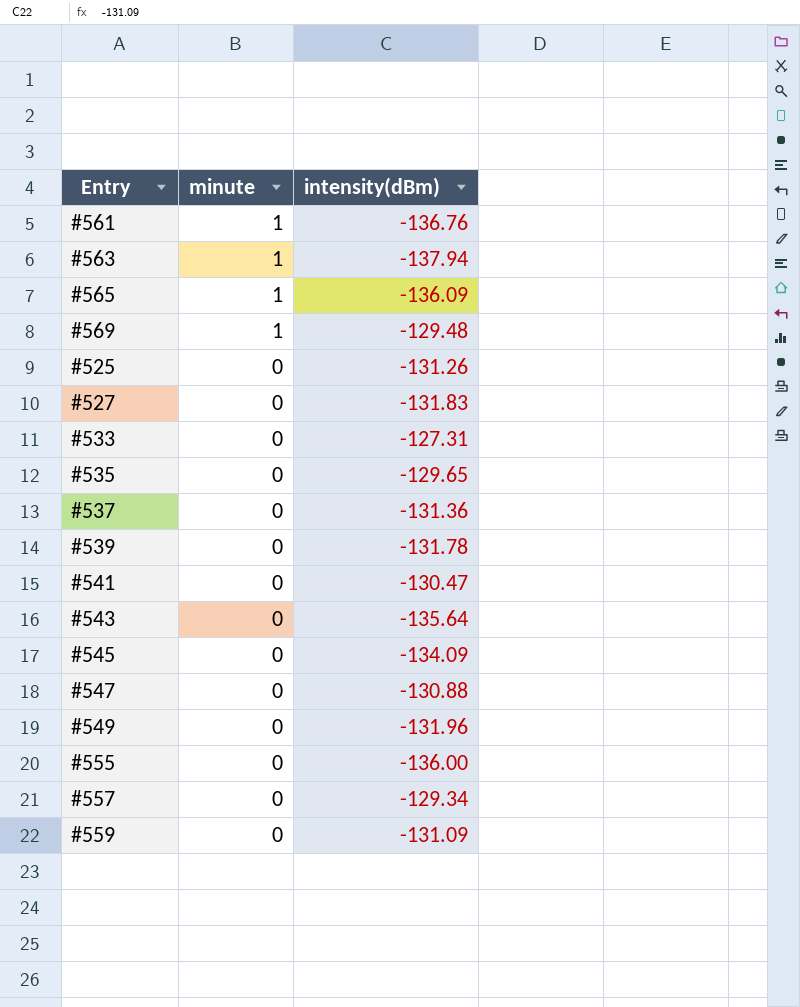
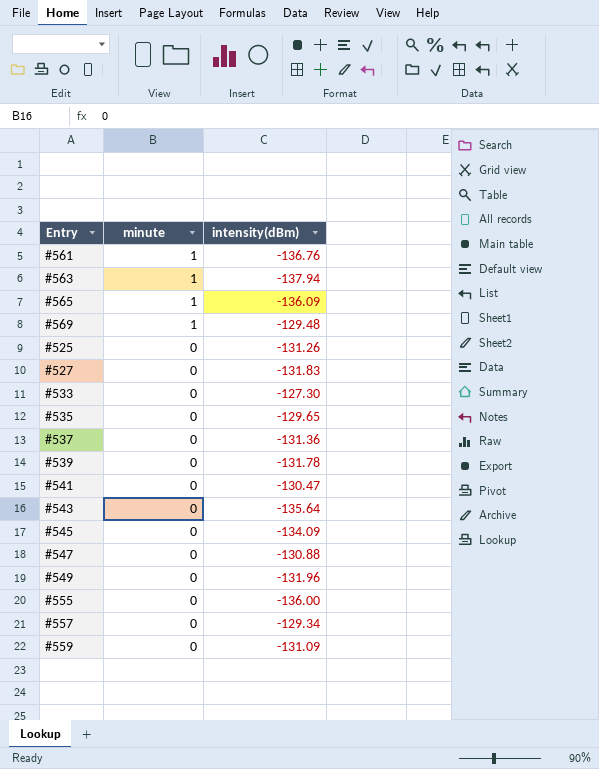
#533 | intensity(dBm): -127.31 -> -127.30

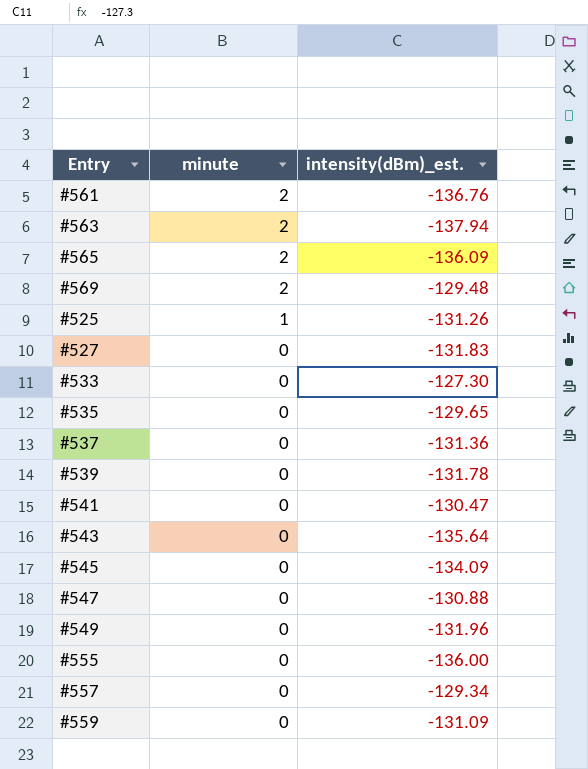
column name: intensity(dBm) -> intensity(dBm)_est.
#561 | minute: 1 -> 2
#563 | minute: 1 -> 2
#565 | minute: 1 -> 2
#569 | minute: 1 -> 2
#525 | minute: 0 -> 1

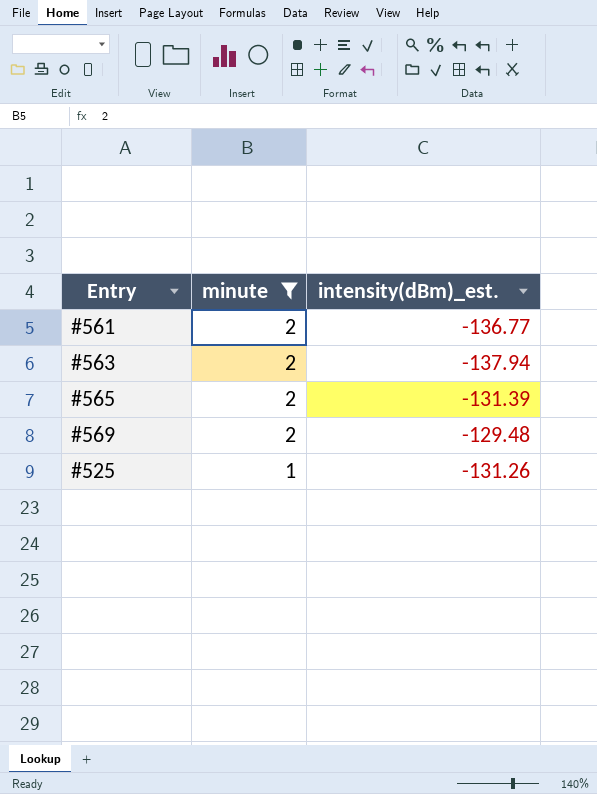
filter: none -> minute != 0
#561 | intensity(dBm)_est.: -136.76 -> -136.77
#565 | intensity(dBm)_est.: -136.09 -> -131.39

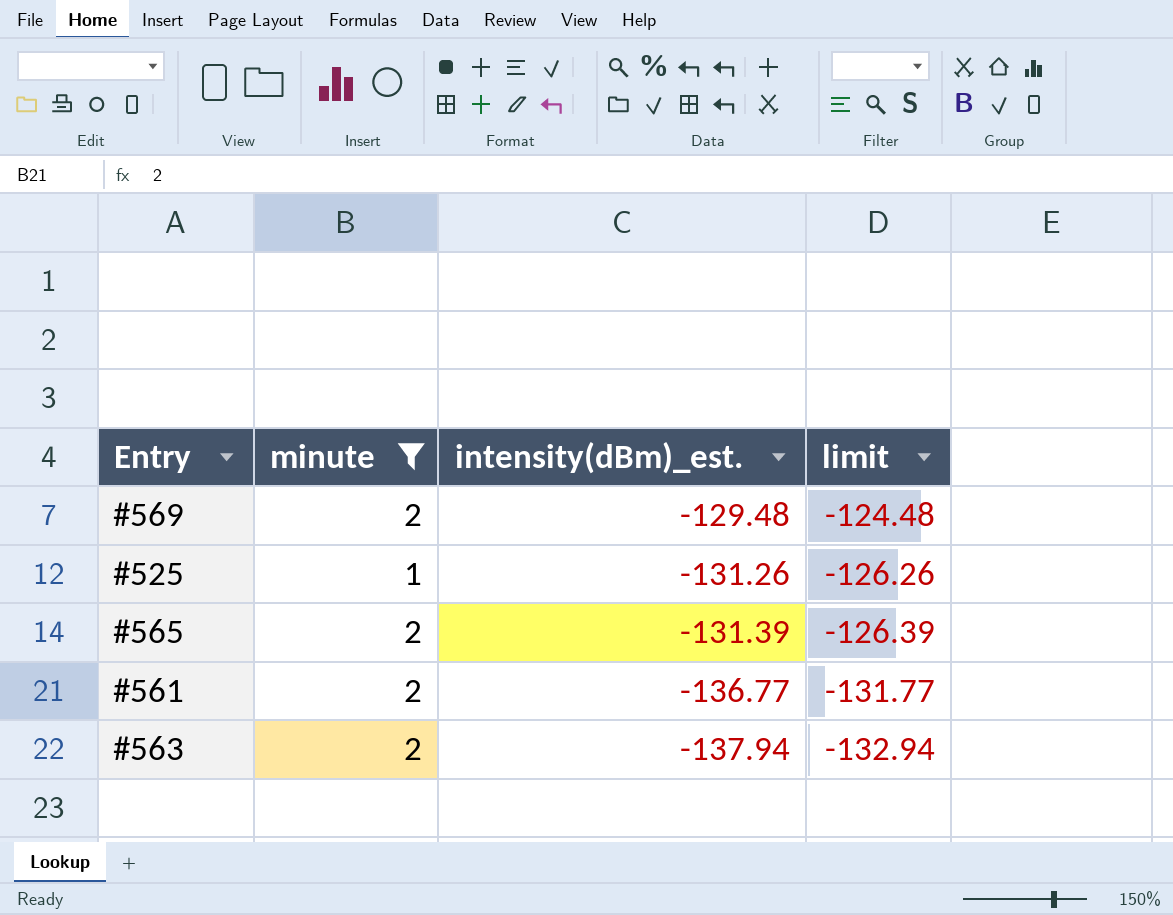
row order: minute descending -> intensity(dBm)_est. descending
column limit | formula: none -> [intensity(dBm)_est.] + 5

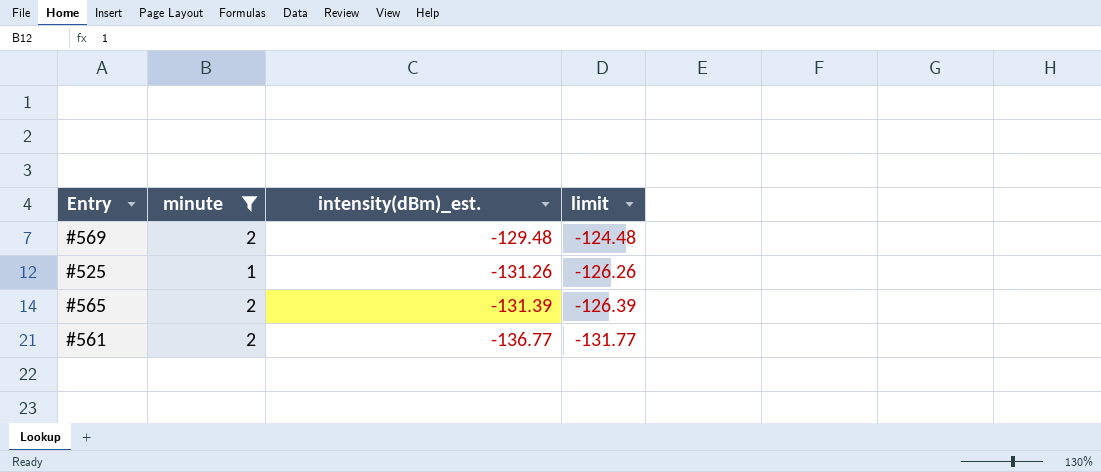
row #563: 2 | -137.94 | -132.94 -> none

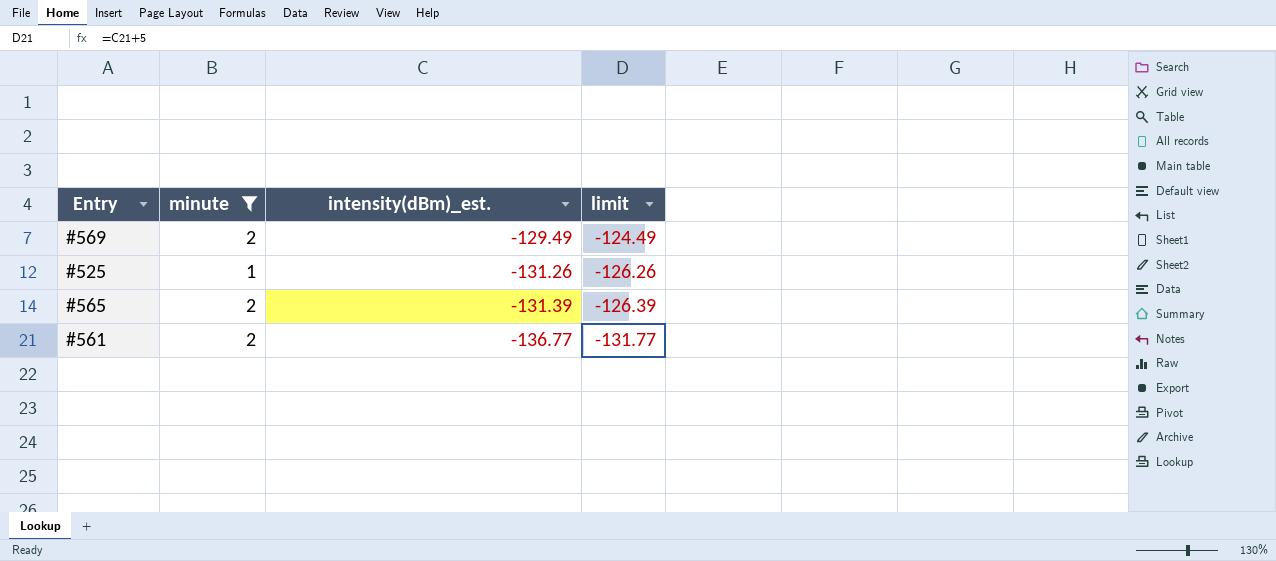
#569 | intensity(dBm)_est.: -129.48 -> -129.49
#569 | limit: -124.48 -> -124.49

